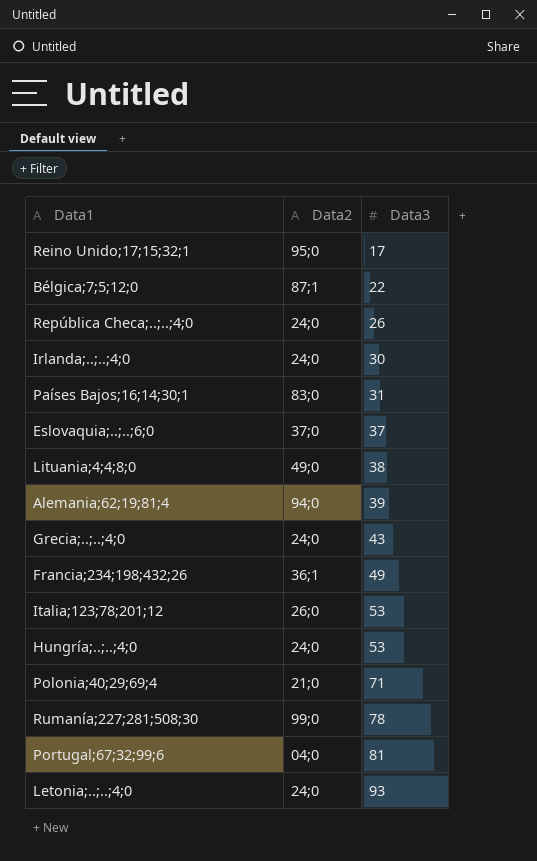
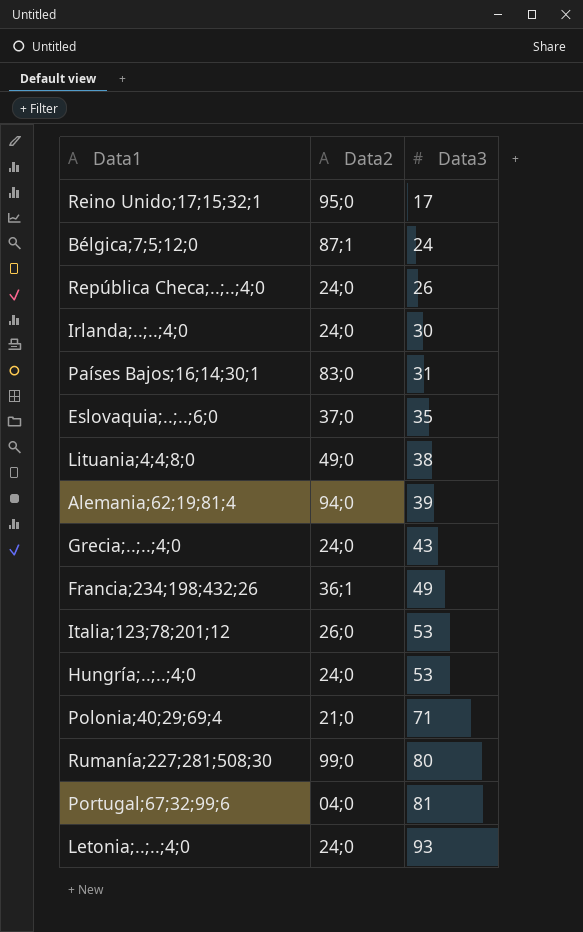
Bélgica;7;5;12;0 | Data3: 22 -> 24
Eslovaquia;..;..;6;0 | Data3: 37 -> 35
Rumanía;227;281;508;30 | Data3: 78 -> 80

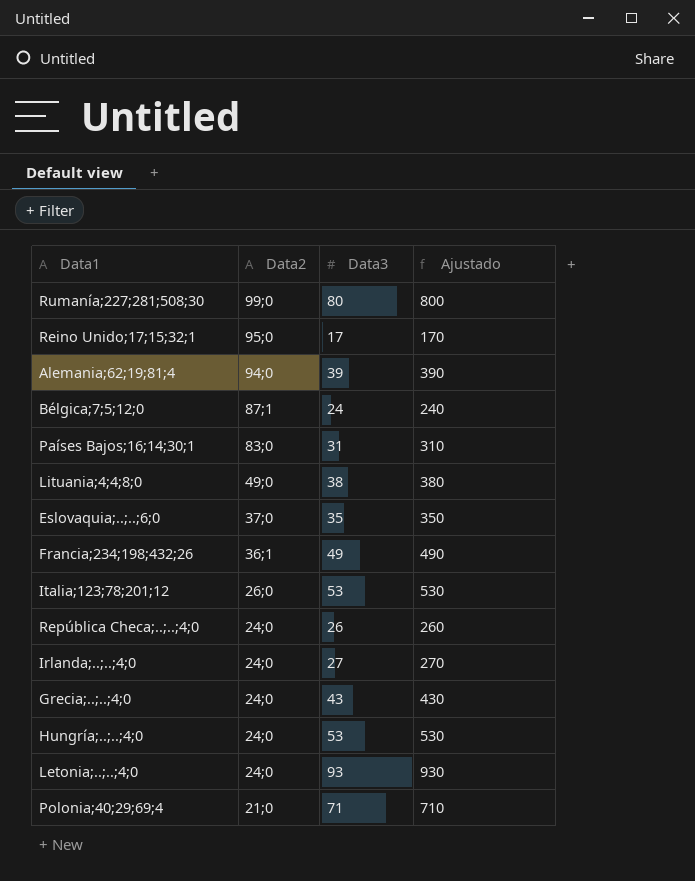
row order: Data3 ascending -> Data2 descending
column Ajustado | formula: none -> [Data3] * 10
row Portugal;67;32;99;6: 04;0 | 81 -> none
Irlanda;..;..;4;0 | Data3: 30 -> 27

